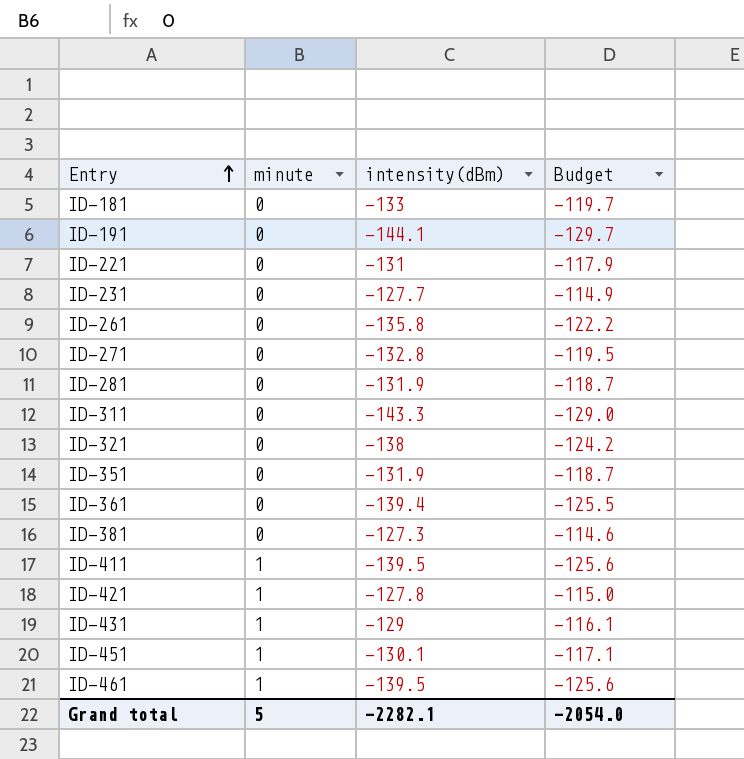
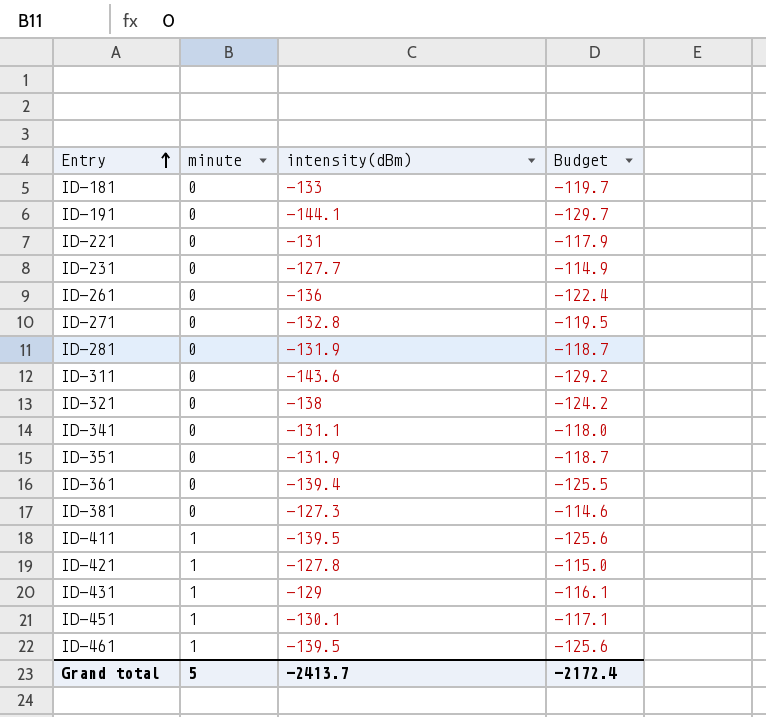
ID-261 | intensity(dBm): -135.8 -> -136
ID-261 | Budget: -122.2 -> -122.4
ID-311 | intensity(dBm): -143.3 -> -143.6
ID-311 | Budget: -129.0 -> -129.2
row ID-341: none -> 0 | -131.1 | -118.0
Grand total | intensity(dBm): -2282.1 -> -2413.7
Grand total | Budget: -2054.0 -> -2172.4

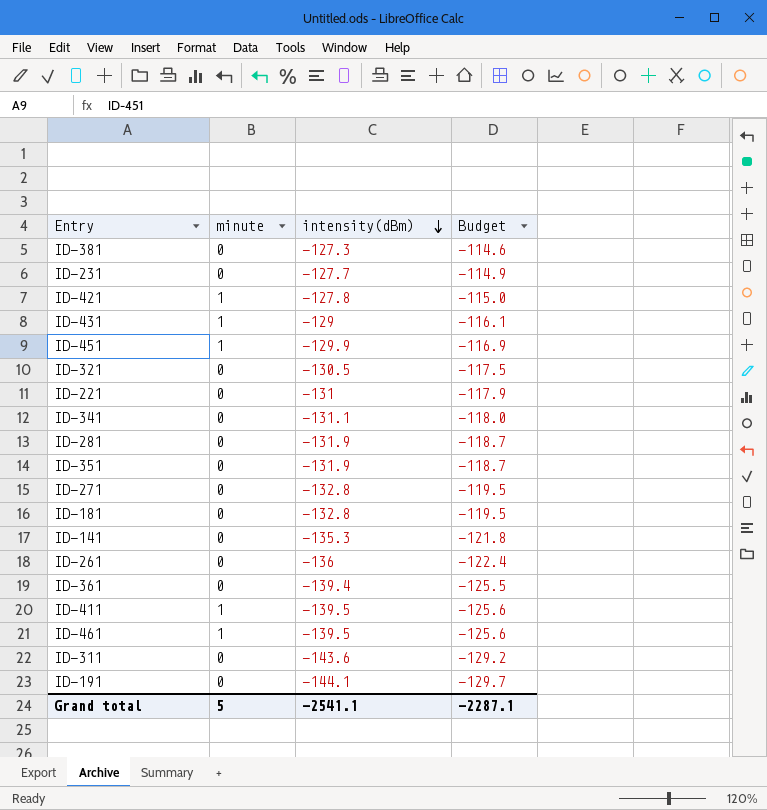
row order: Entry ascending -> intensity(dBm) descending
ID-451 | intensity(dBm): -130.1 -> -129.9
ID-451 | Budget: -117.1 -> -116.9
ID-321 | intensity(dBm): -138 -> -130.5
ID-321 | Budget: -124.2 -> -117.5
ID-181 | intensity(dBm): -133 -> -132.8
ID-181 | Budget: -119.7 -> -119.5
row ID-141: none -> 0 | -135.3 | -121.8
Grand total | intensity(dBm): -2413.7 -> -2541.1
Grand total | Budget: -2172.4 -> -2287.1

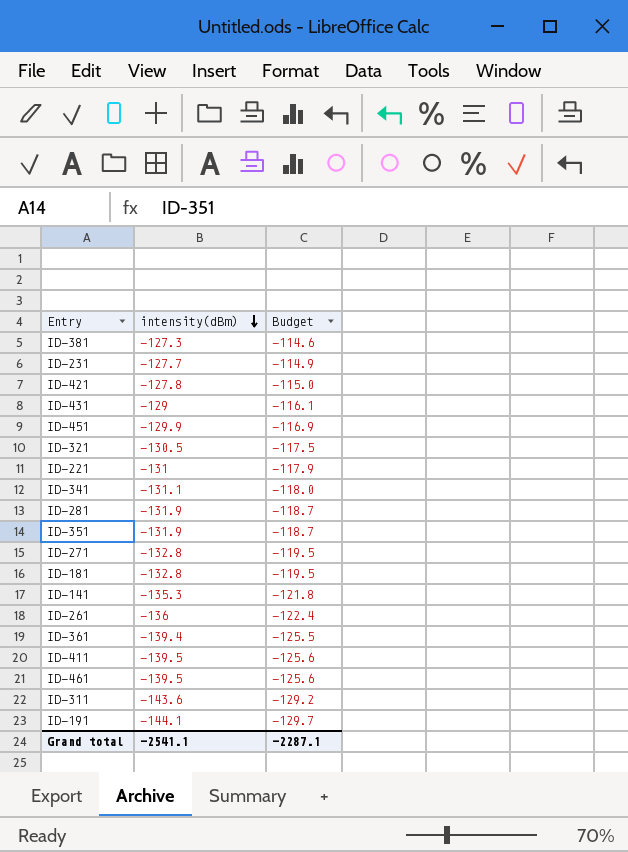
column minute | position: 2 -> none

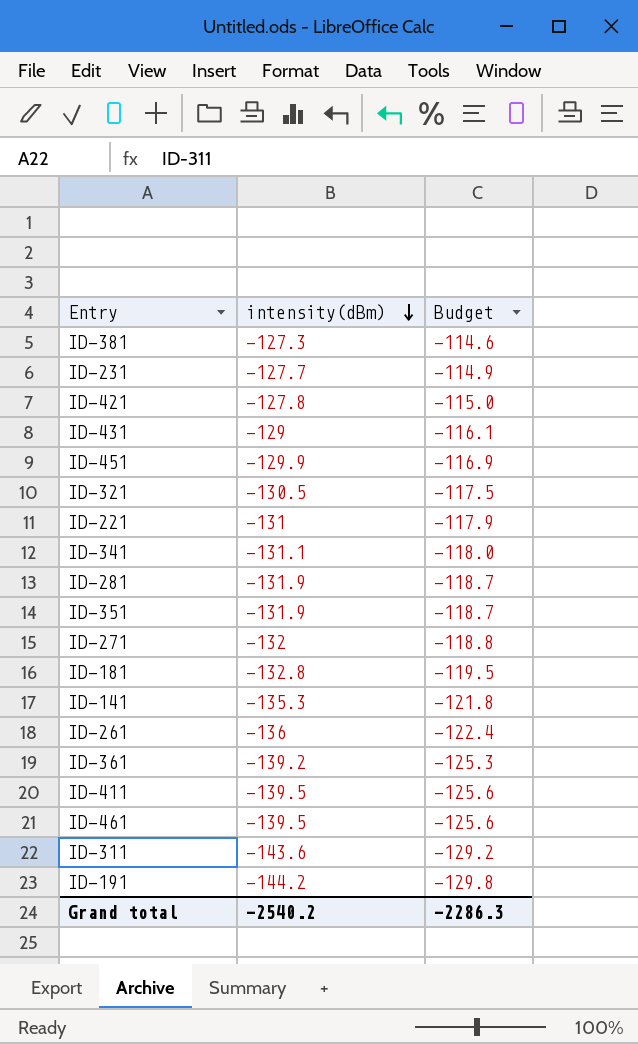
ID-271 | intensity(dBm): -132.8 -> -132
ID-271 | Budget: -119.5 -> -118.8
ID-361 | intensity(dBm): -139.4 -> -139.2
ID-361 | Budget: -125.5 -> -125.3
ID-191 | intensity(dBm): -144.1 -> -144.2
ID-191 | Budget: -129.7 -> -129.8
Grand total | intensity(dBm): -2541.1 -> -2540.2
Grand total | Budget: -2287.1 -> -2286.3

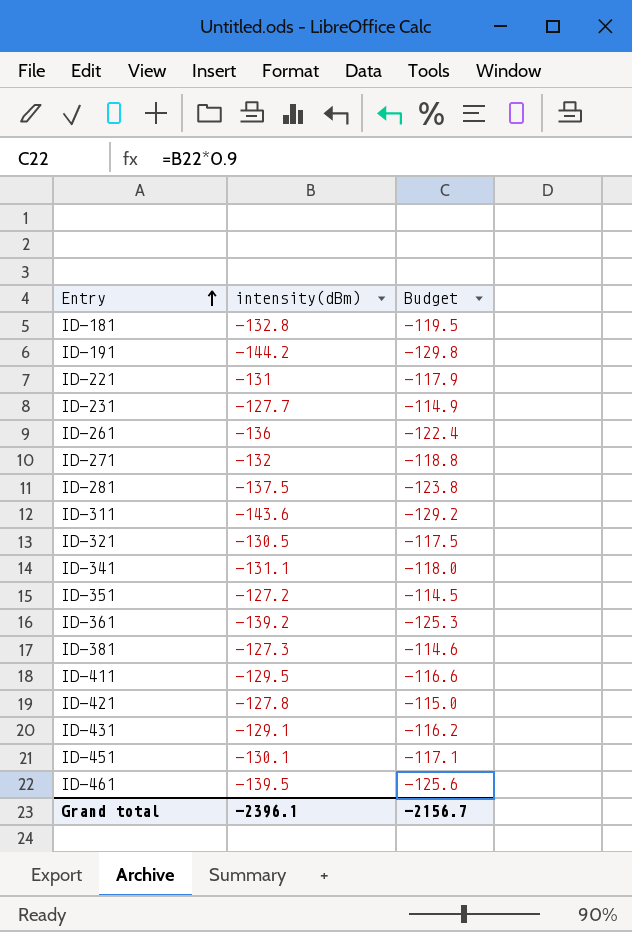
row order: intensity(dBm) descending -> Entry ascending
row ID-141: -135.3 | -121.8 -> none
ID-281 | intensity(dBm): -131.9 -> -137.5
ID-281 | Budget: -118.7 -> -123.8
ID-351 | intensity(dBm): -131.9 -> -127.2
ID-351 | Budget: -118.7 -> -114.5
ID-411 | intensity(dBm): -139.5 -> -129.5
ID-411 | Budget: -125.6 -> -116.6
ID-431 | intensity(dBm): -129 -> -129.1
ID-431 | Budget: -116.1 -> -116.2
ID-451 | intensity(dBm): -129.9 -> -130.1
ID-451 | Budget: -116.9 -> -117.1
Grand total | intensity(dBm): -2540.2 -> -2396.1
Grand total | Budget: -2286.3 -> -2156.7

